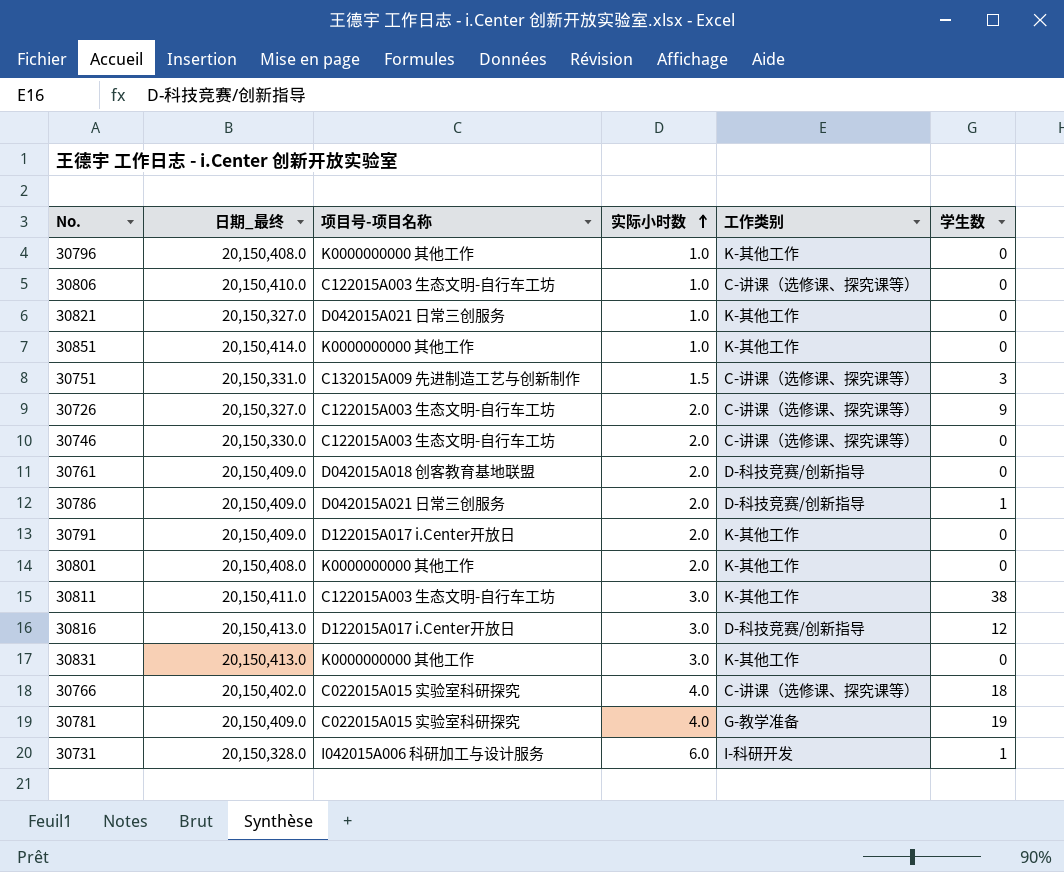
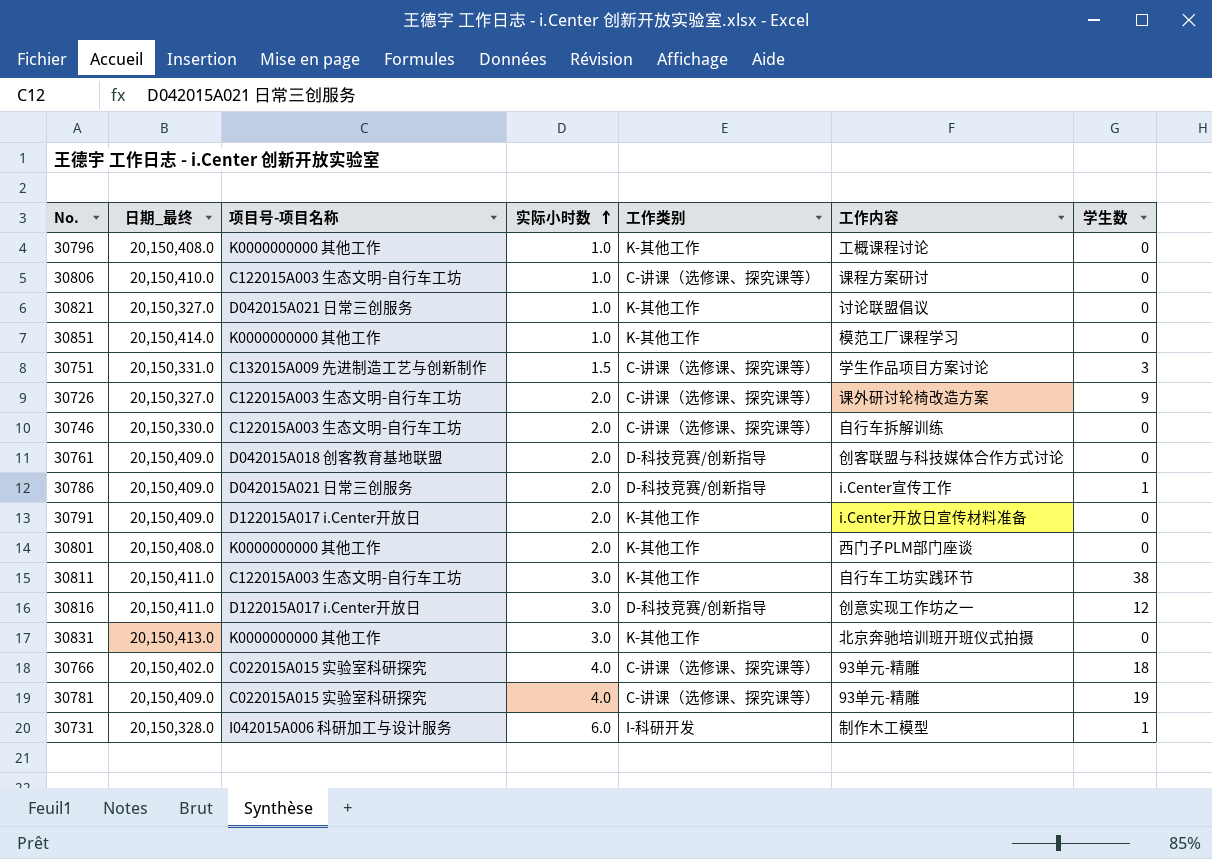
column 工作内容 | position: none -> 6
30816 | 日期_最终: 20,150,413.0 -> 20,150,411.0
30781 | 工作类别: G-教学准备 -> C-讲课（选修课、探究课等）

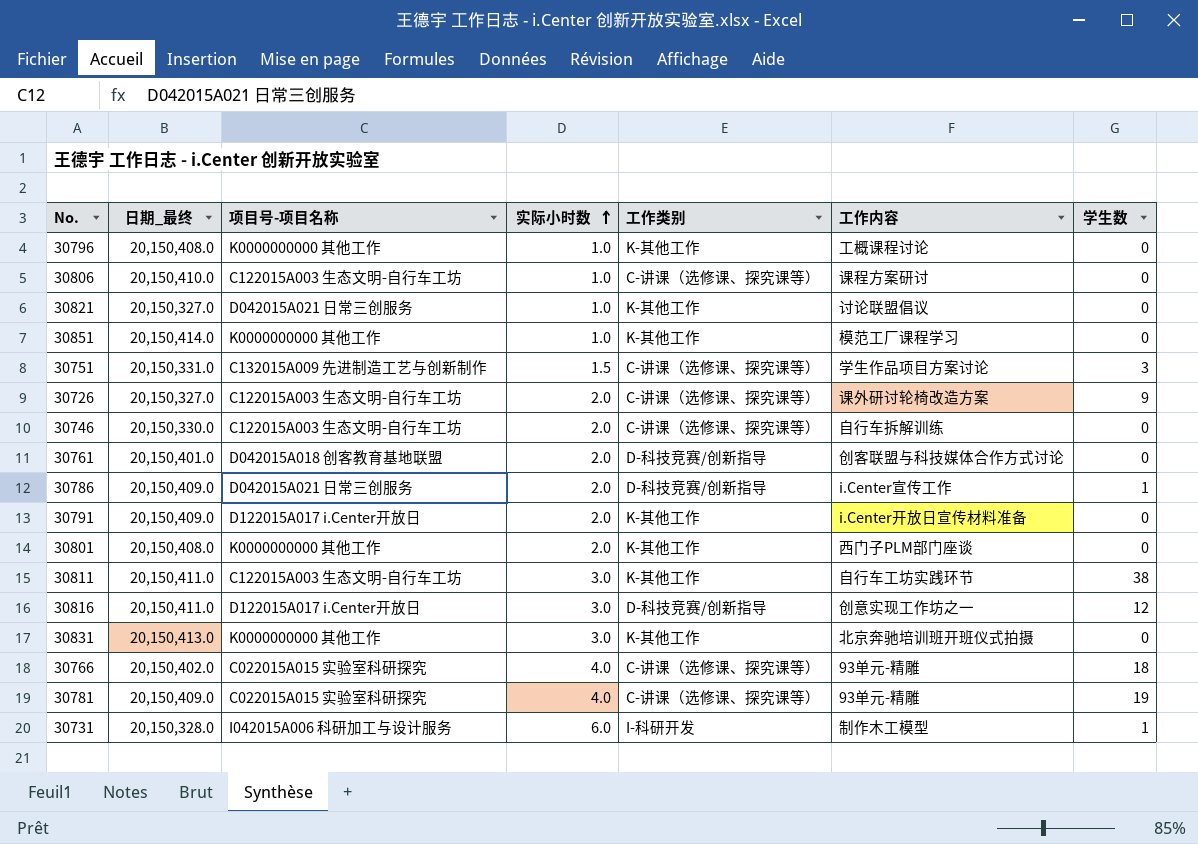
30761 | 日期_最终: 20,150,409.0 -> 20,150,401.0

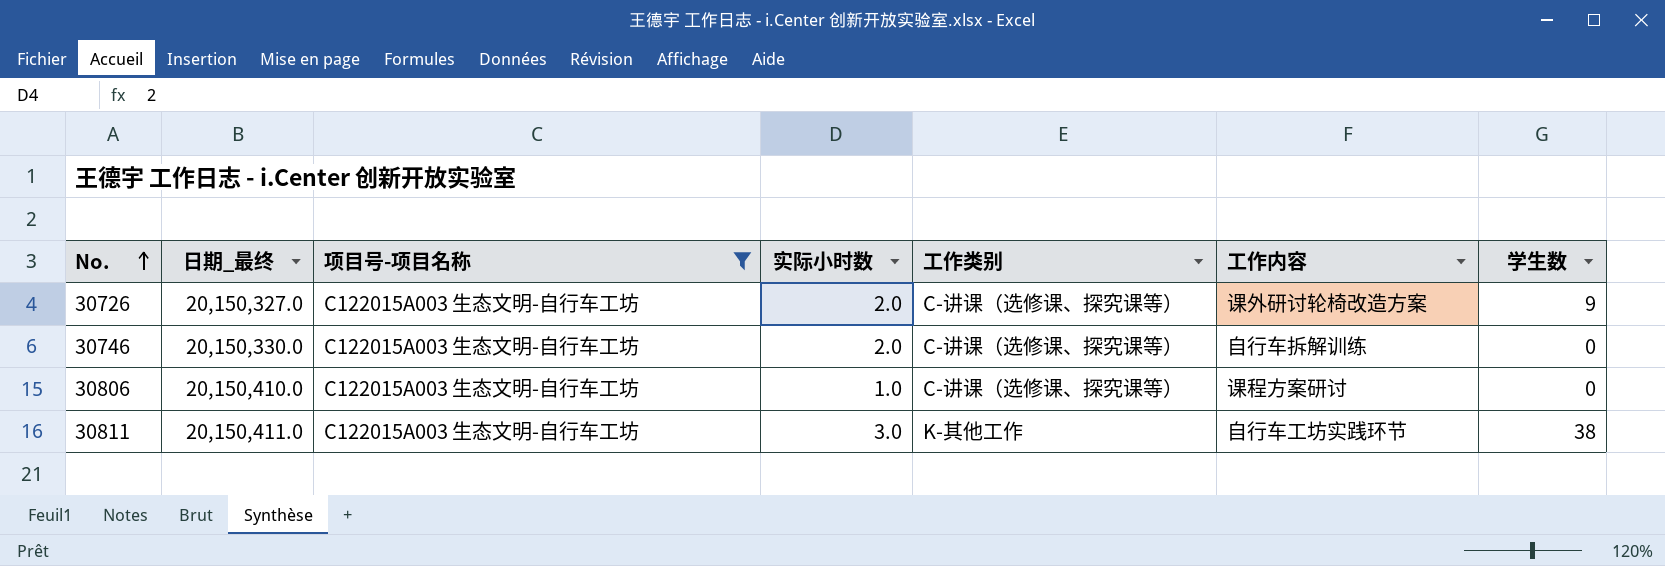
filter: none -> 项目号-项目名称 = C122015A003 生态文明-自行车工坊
row order: 实际小时数 ascending -> No. ascending

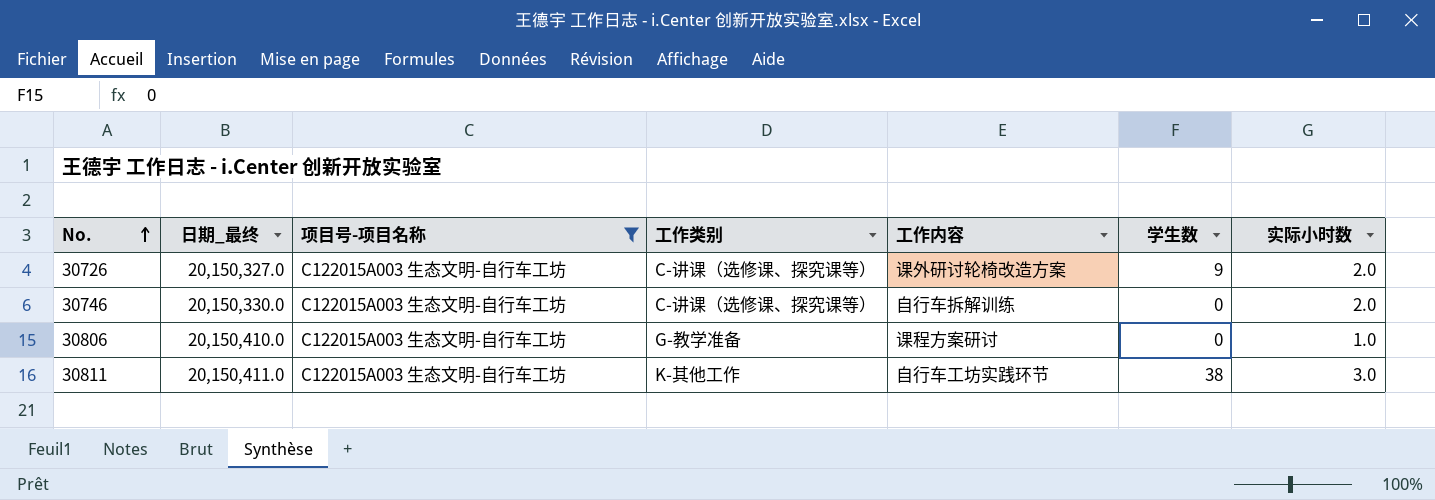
column 实际小时数 | position: 4 -> 7
30806 | 工作类别: C-讲课（选修课、探究课等） -> G-教学准备

